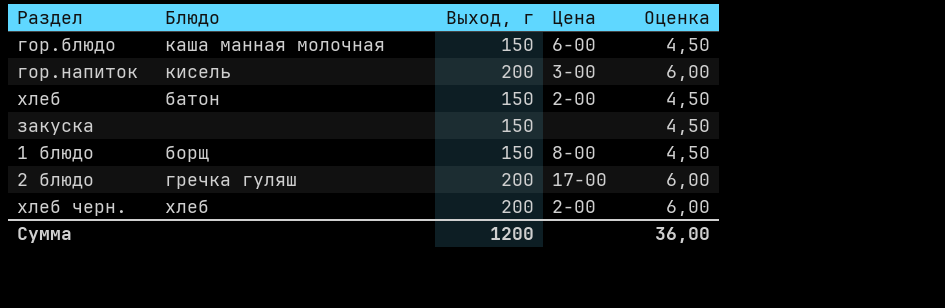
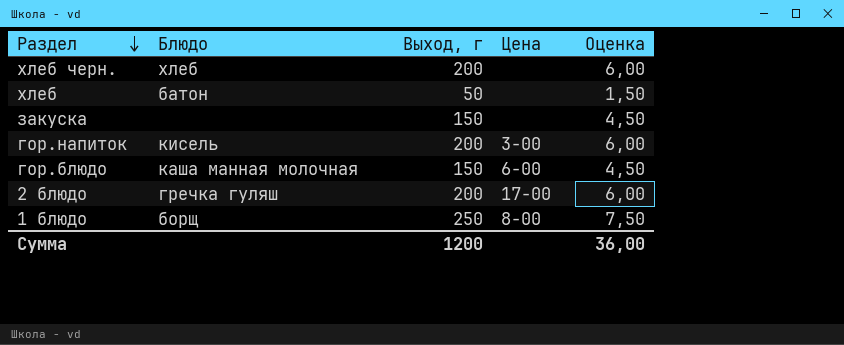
row order: none -> Раздел descending
хлеб черн. | Цена: 2-00 -> none
хлеб | Выход, г: 150 -> 50
хлеб | Цена: 2-00 -> none
хлеб | Оценка: 4,50 -> 1,50
1 блюдо | Выход, г: 150 -> 250
1 блюдо | Оценка: 4,50 -> 7,50

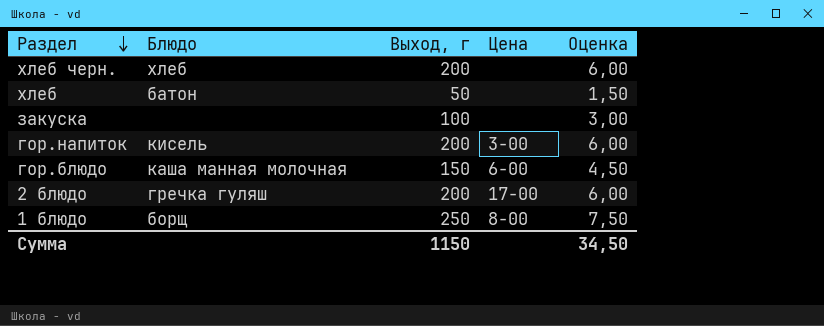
закуска | Выход, г: 150 -> 100
закуска | Оценка: 4,50 -> 3,00
Сумма | Выход, г: 1200 -> 1150
Сумма | Оценка: 36,00 -> 34,50

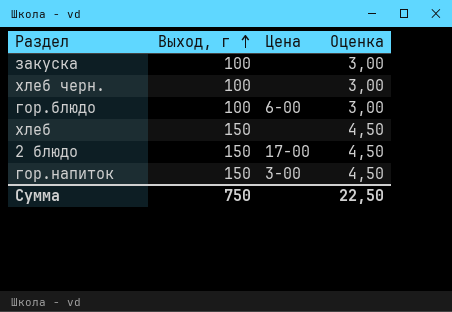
row order: Раздел descending -> Выход, г ascending
column Блюдо | position: 2 -> none
row 1 блюдо: борщ | 250 | 8-00 | 7,50 -> none
хлеб черн. | Выход, г: 200 -> 100
хлеб черн. | Оценка: 6,00 -> 3,00
гор.блюдо | Выход, г: 150 -> 100
гор.блюдо | Оценка: 4,50 -> 3,00
хлеб | Выход, г: 50 -> 150
хлеб | Оценка: 1,50 -> 4,50
2 блюдо | Выход, г: 200 -> 150
2 блюдо | Оценка: 6,00 -> 4,50
гор.напиток | Выход, г: 200 -> 150
гор.напиток | Оценка: 6,00 -> 4,50
Сумма | Выход, г: 1150 -> 750
Сумма | Оценка: 34,50 -> 22,50

